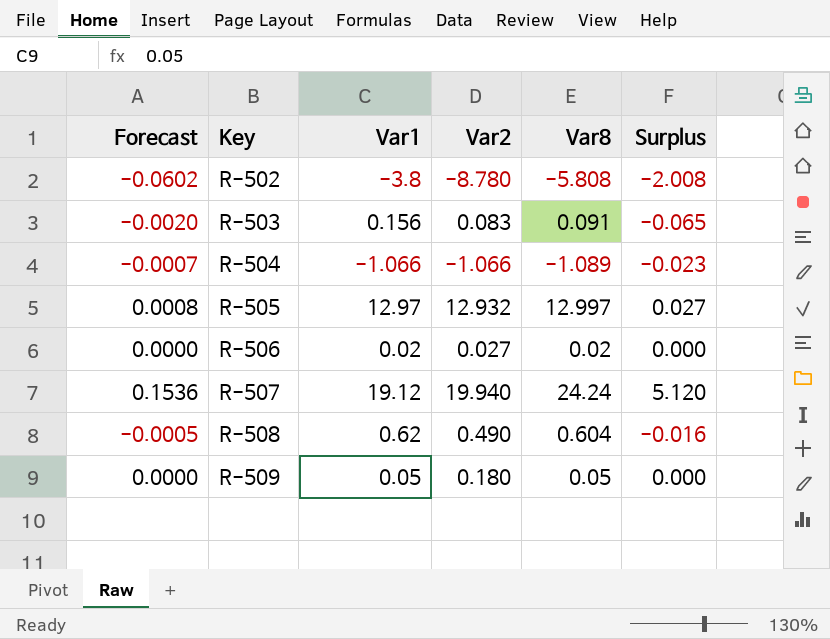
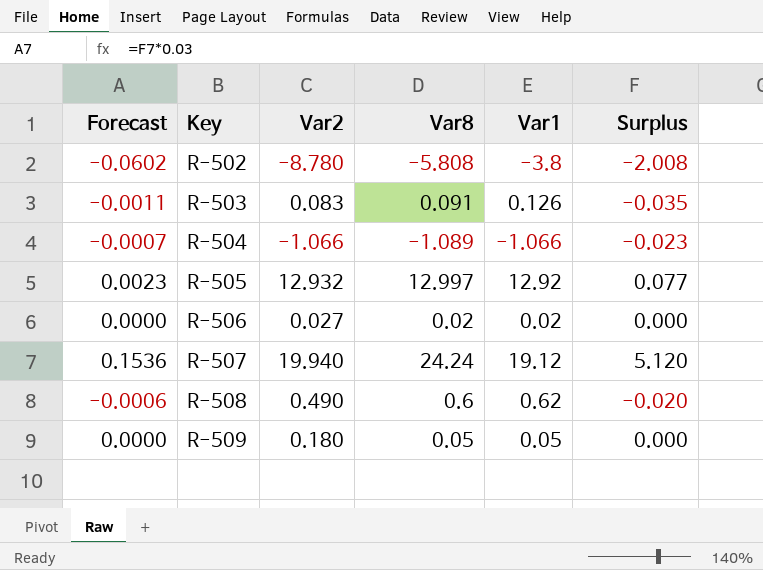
column Var1 | position: 3 -> 5
R-503 | Forecast: -0.0020 -> -0.0011
R-503 | Var1: 0.156 -> 0.126
R-503 | Surplus: -0.065 -> -0.035
R-505 | Forecast: 0.0008 -> 0.0023
R-505 | Var1: 12.97 -> 12.92
R-505 | Surplus: 0.027 -> 0.077
R-508 | Forecast: -0.0005 -> -0.0006
R-508 | Var8: 0.604 -> 0.6
R-508 | Surplus: -0.016 -> -0.020

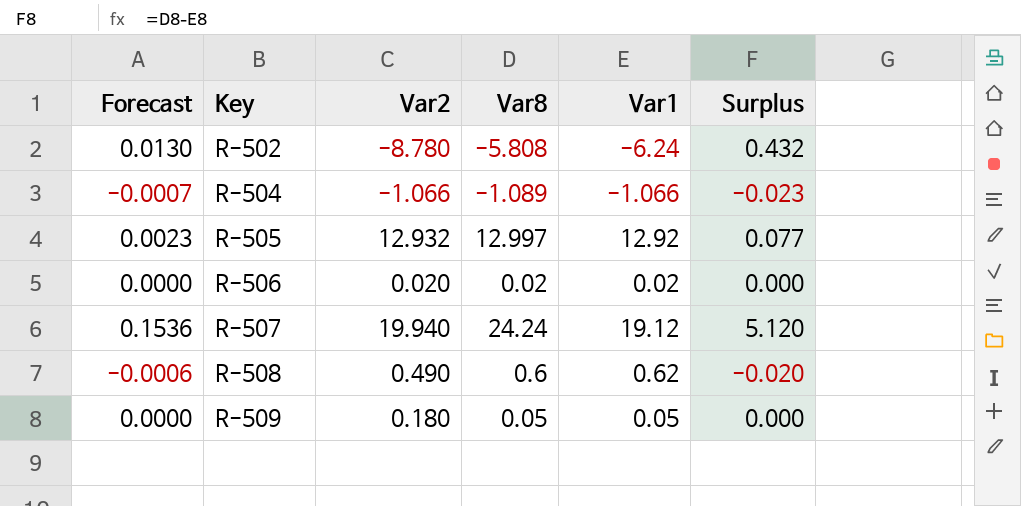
row R-503: -0.0011 | 0.083 | 0.091 | 0.126 | -0.035 -> none
R-502 | Forecast: -0.0602 -> 0.0130
R-502 | Var1: -3.8 -> -6.24
R-502 | Surplus: -2.008 -> 0.432
R-506 | Var2: 0.027 -> 0.020

